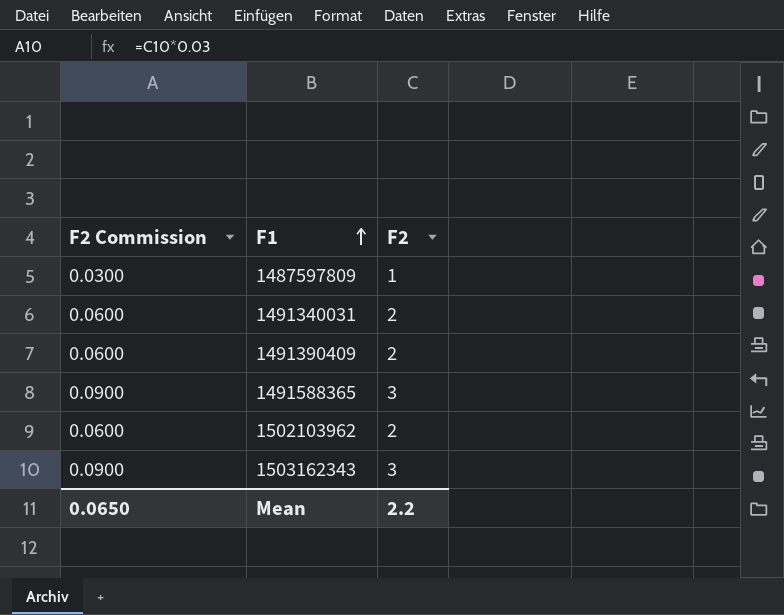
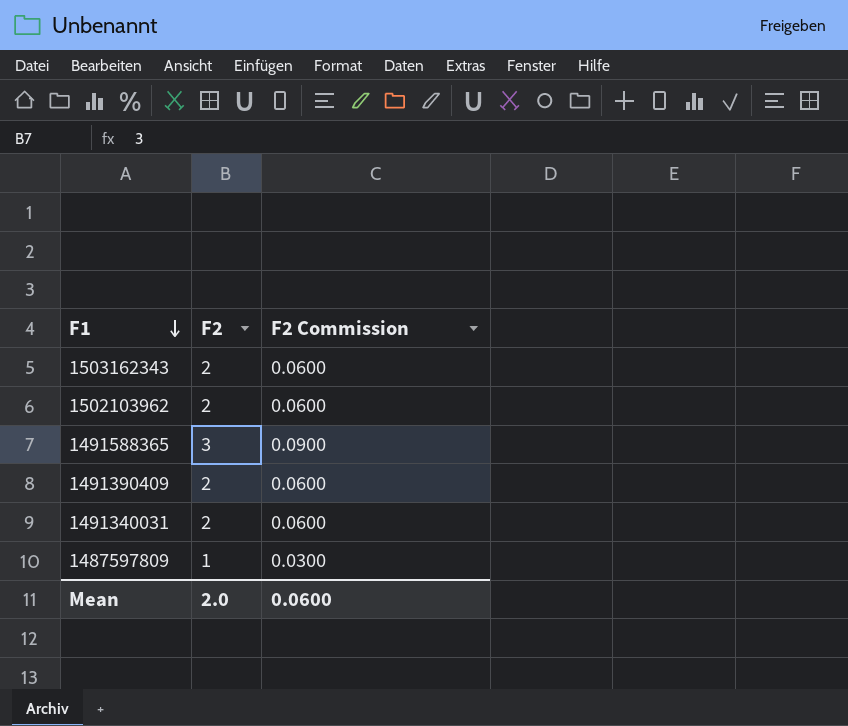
row order: F1 ascending -> F1 descending
column F2 Commission | position: 1 -> 3
1503162343 | F2: 3 -> 2
1503162343 | F2 Commission: 0.0900 -> 0.0600
Mean | F2: 2.2 -> 2.0
Mean | F2 Commission: 0.0650 -> 0.0600

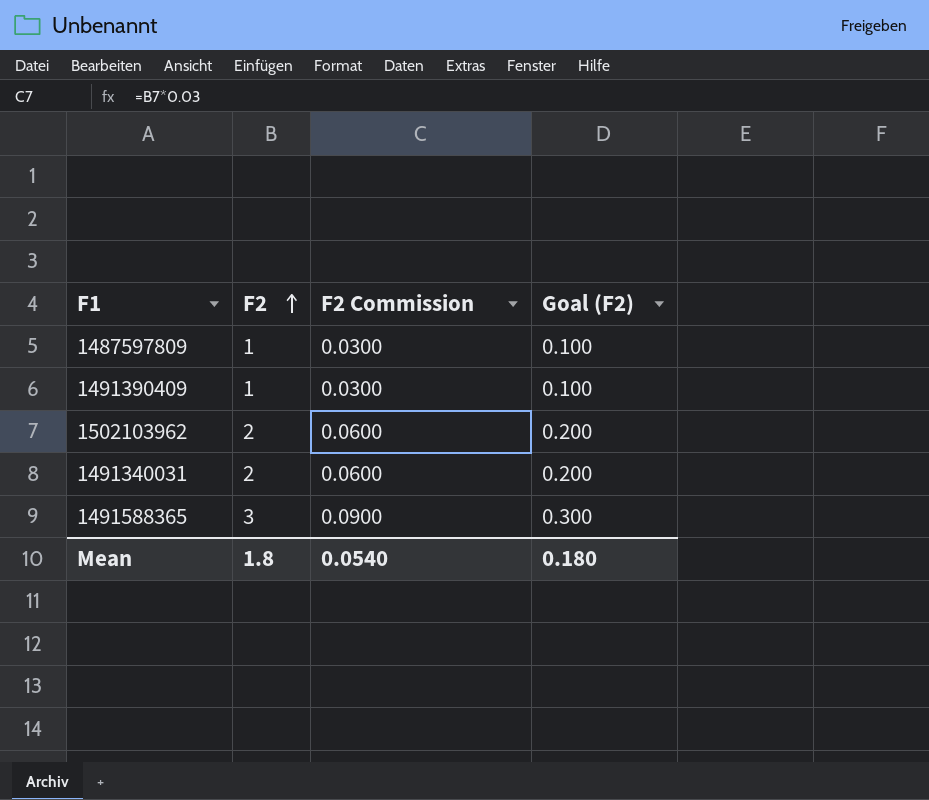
row order: F1 descending -> F2 ascending
column Goal (F2) | formula: none -> [F2] * 0.1
row 1503162343: 2 | 0.0600 -> none
1491390409 | F2: 2 -> 1
1491390409 | F2 Commission: 0.0600 -> 0.0300
Mean | F2: 2.0 -> 1.8
Mean | F2 Commission: 0.0600 -> 0.0540

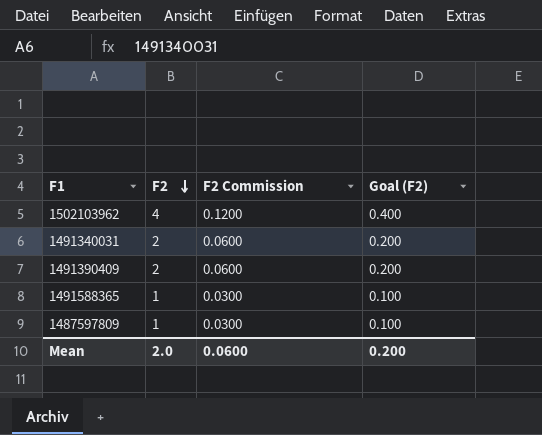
row order: F2 ascending -> F2 descending
1502103962 | F2: 2 -> 4
1502103962 | F2 Commission: 0.0600 -> 0.1200
1502103962 | Goal (F2): 0.200 -> 0.400
1491390409 | F2: 1 -> 2
1491390409 | F2 Commission: 0.0300 -> 0.0600
1491390409 | Goal (F2): 0.100 -> 0.200
1491588365 | F2: 3 -> 1
1491588365 | F2 Commission: 0.0900 -> 0.0300
1491588365 | Goal (F2): 0.300 -> 0.100
Mean | F2: 1.8 -> 2.0
Mean | F2 Commission: 0.0540 -> 0.0600
Mean | Goal (F2): 0.180 -> 0.200

